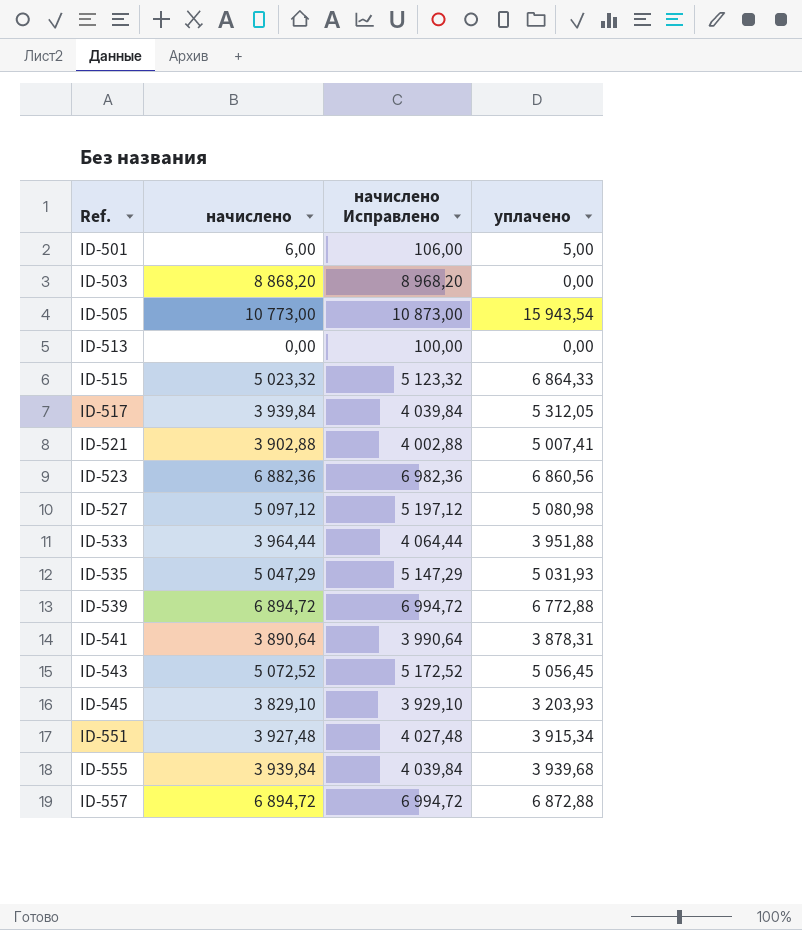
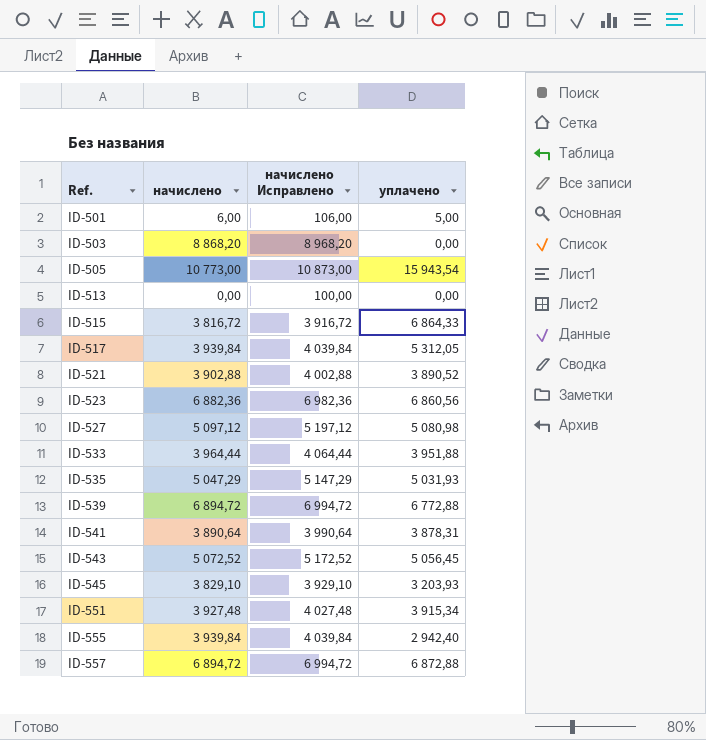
ID-515 | начислено: 5 023,32 -> 3 816,72
ID-515 | начислено Исправлено: 5 123,32 -> 3 916,72
ID-521 | уплачено: 5 007,41 -> 3 890,52
ID-555 | уплачено: 3 939,68 -> 2 942,40

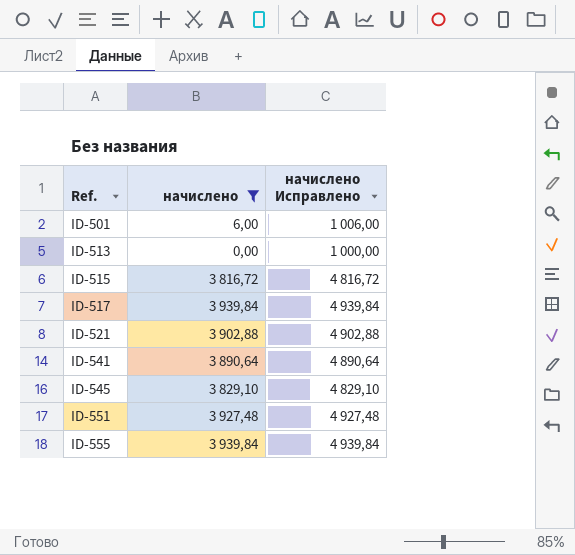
filter: none -> начислено <= 3 939,84
column уплачено | position: 4 -> none
column начислено Исправлено | formula: [начислено] + 100 -> [начислено] + 1000

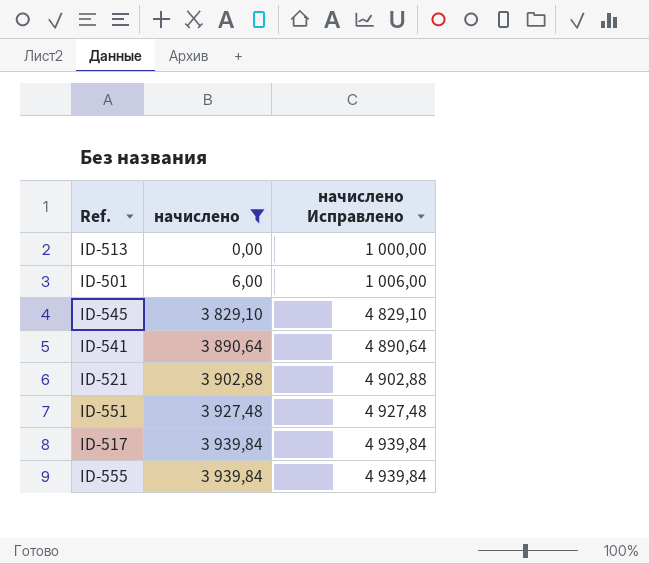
row order: Ref. ascending -> начислено ascending
row ID-515: 3 816,72 | 4 816,72 -> none

